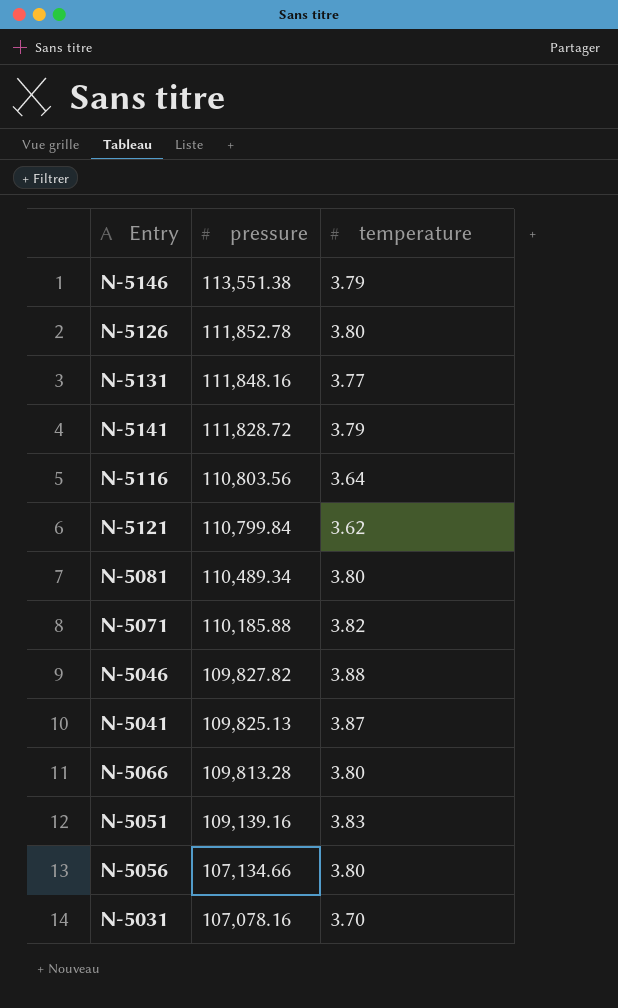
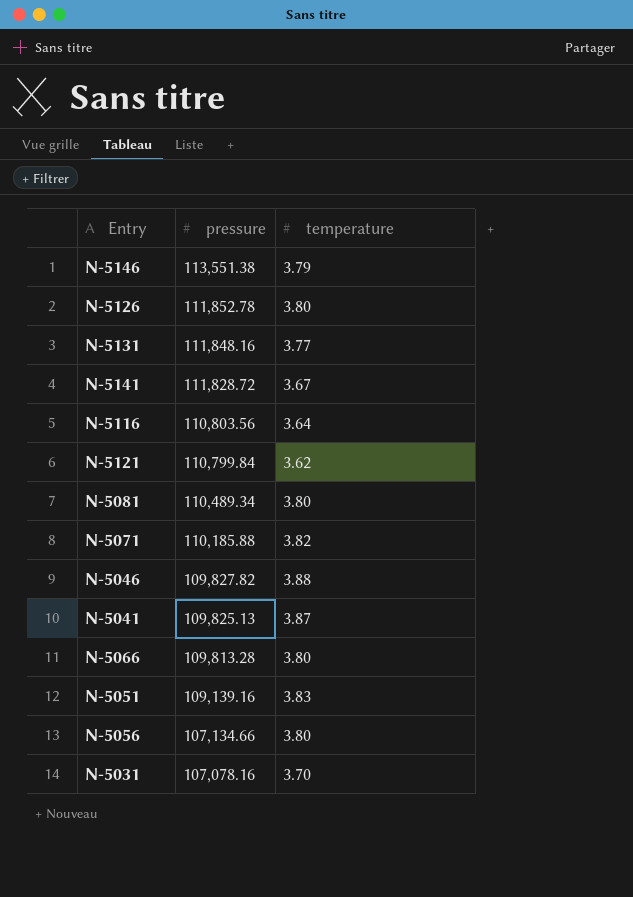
N-5141 | temperature: 3.79 -> 3.67

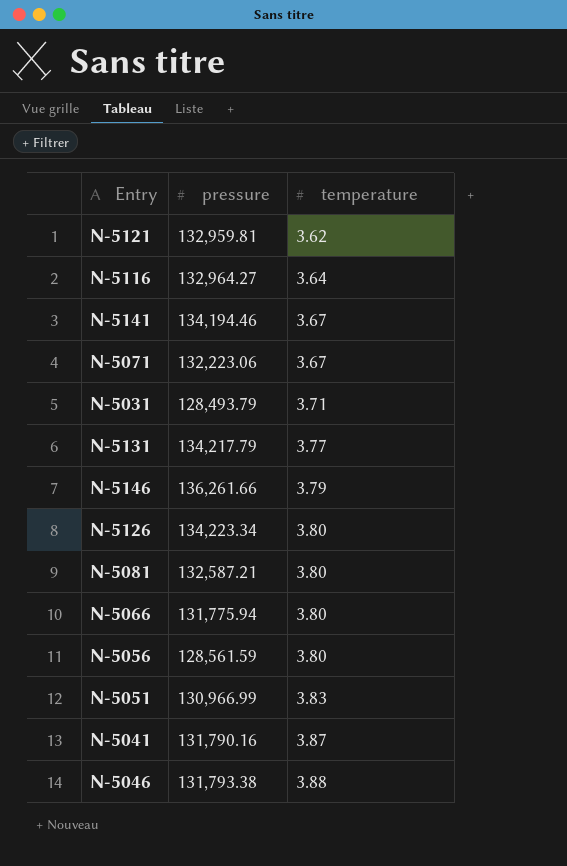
row order: pressure descending -> temperature ascending
N-5121 | pressure: 110,799.84 -> 132,959.81
N-5116 | pressure: 110,803.56 -> 132,964.27
N-5141 | pressure: 111,828.72 -> 134,194.46
N-5071 | pressure: 110,185.88 -> 132,223.06
N-5071 | temperature: 3.82 -> 3.67
N-5031 | pressure: 107,078.16 -> 128,493.79
N-5031 | temperature: 3.70 -> 3.71
N-5131 | pressure: 111,848.16 -> 134,217.79
N-5146 | pressure: 113,551.38 -> 136,261.66
N-5126 | pressure: 111,852.78 -> 134,223.34
N-5081 | pressure: 110,489.34 -> 132,587.21
N-5066 | pressure: 109,813.28 -> 131,775.94
N-5056 | pressure: 107,134.66 -> 128,561.59
N-5051 | pressure: 109,139.16 -> 130,966.99
N-5041 | pressure: 109,825.13 -> 131,790.16
N-5046 | pressure: 109,827.82 -> 131,793.38

